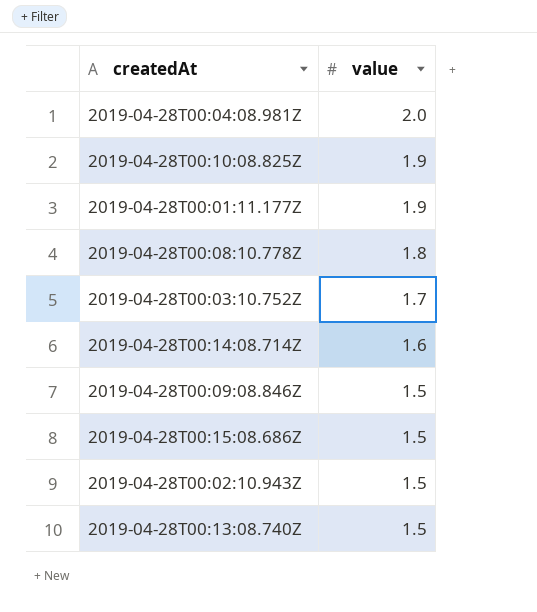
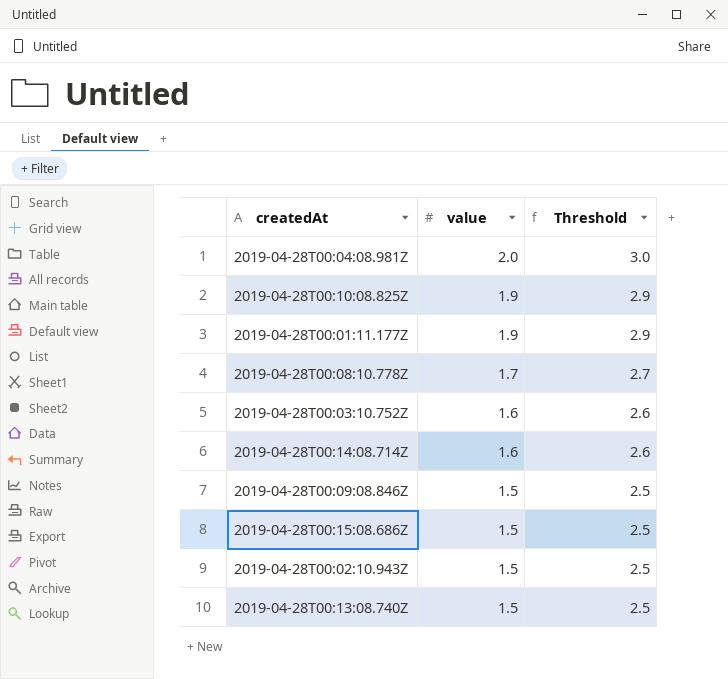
column Threshold | formula: none -> [value] + 1
2019-04-28T00:08:10.778Z | value: 1.8 -> 1.7
2019-04-28T00:03:10.752Z | value: 1.7 -> 1.6

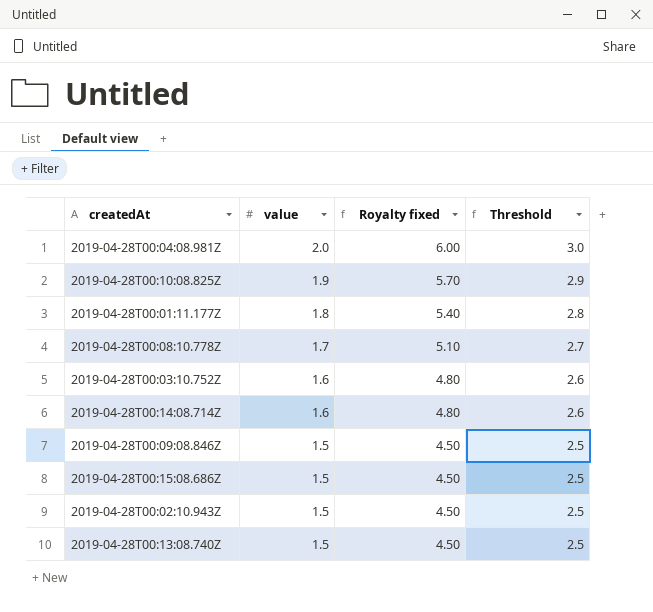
column Royalty fixed | formula: none -> [value] * 3
2019-04-28T00:01:11.177Z | value: 1.9 -> 1.8
2019-04-28T00:01:11.177Z | Threshold: 2.9 -> 2.8

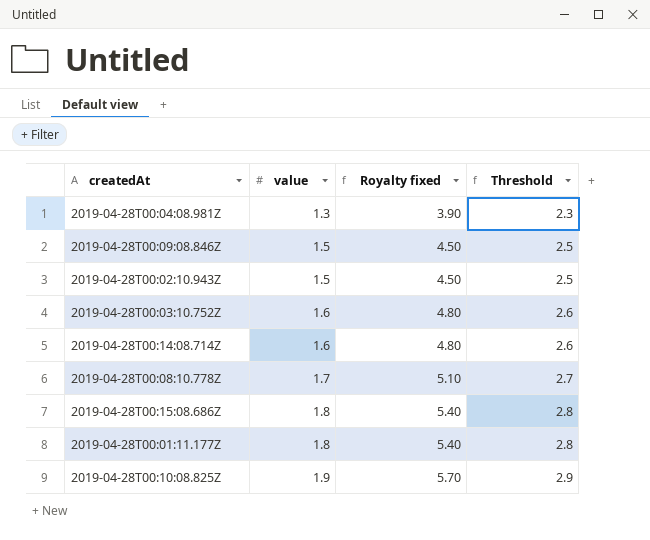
row order: value descending -> value ascending
row 2019-04-28T00:13:08.740Z: 1.5 | 4.50 | 2.5 -> none
2019-04-28T00:04:08.981Z | value: 2.0 -> 1.3
2019-04-28T00:04:08.981Z | Royalty fixed: 6.00 -> 3.90
2019-04-28T00:04:08.981Z | Threshold: 3.0 -> 2.3
2019-04-28T00:15:08.686Z | value: 1.5 -> 1.8
2019-04-28T00:15:08.686Z | Royalty fixed: 4.50 -> 5.40
2019-04-28T00:15:08.686Z | Threshold: 2.5 -> 2.8

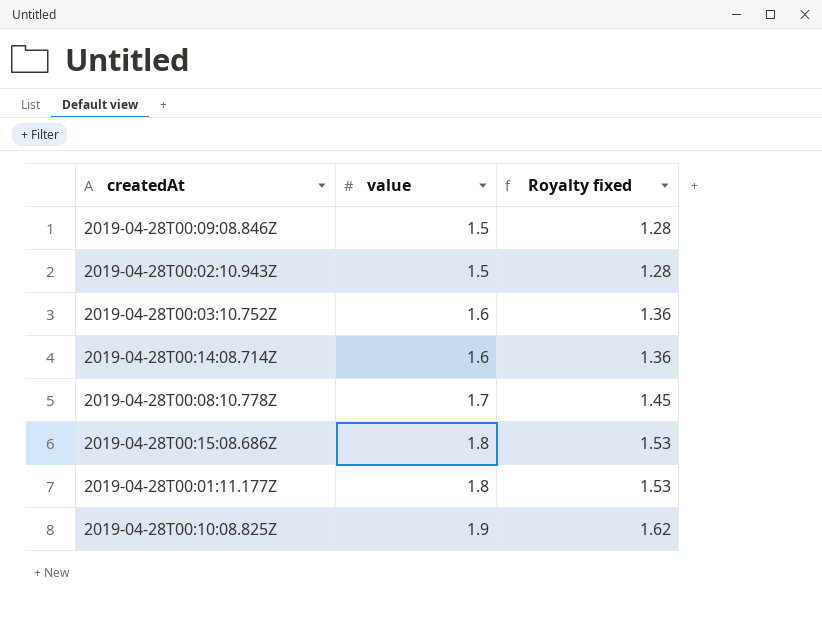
column Threshold | formula: [value] + 1 -> none
column Royalty fixed | formula: [value] * 3 -> [value] * 0.85
row 2019-04-28T00:04:08.981Z: 1.3 | 3.90 | 2.3 -> none

